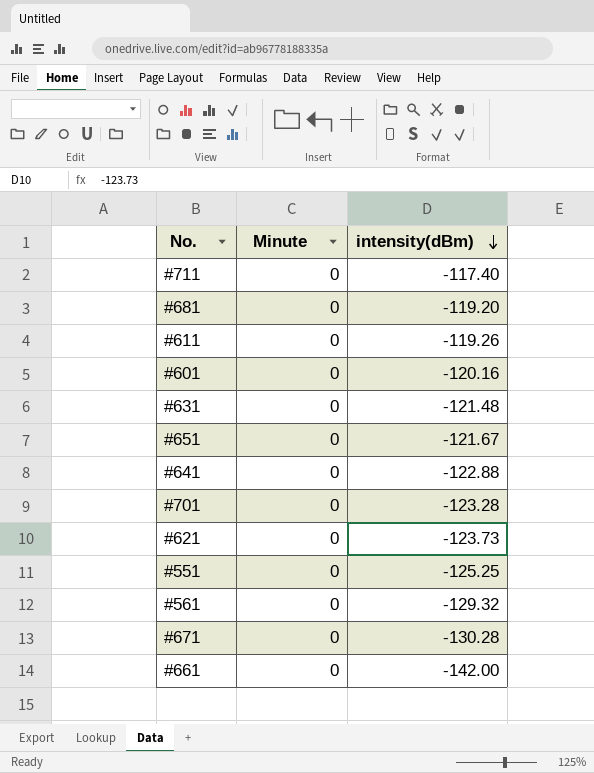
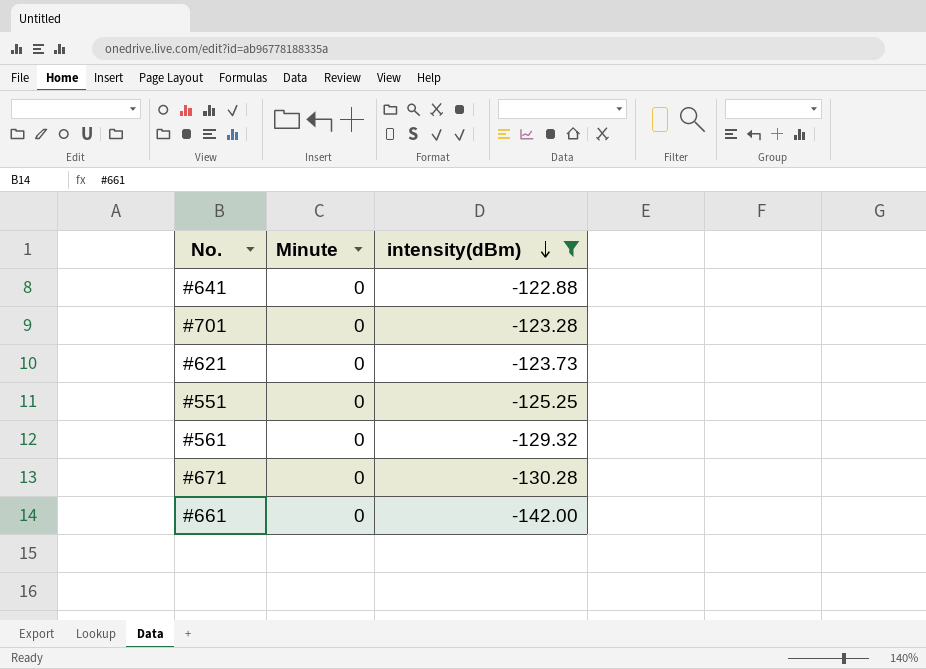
filter: none -> intensity(dBm) <= -122.88

